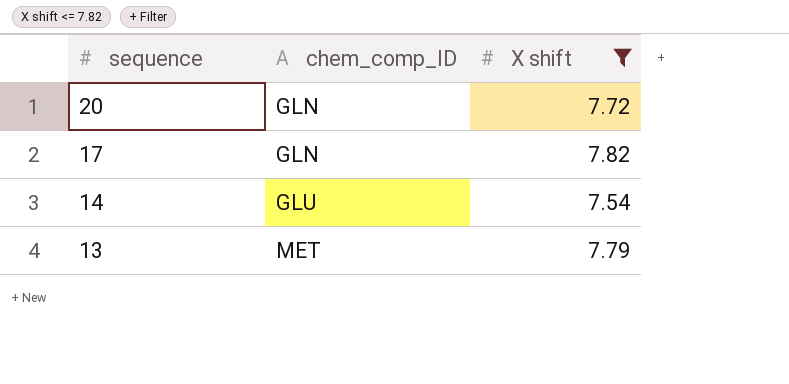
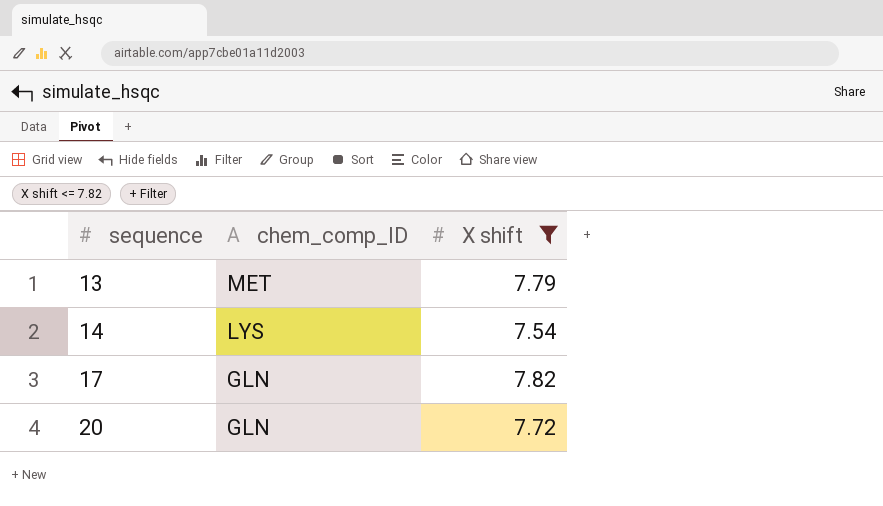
row order: sequence descending -> sequence ascending
14 | chem_comp_ID: GLU -> LYS

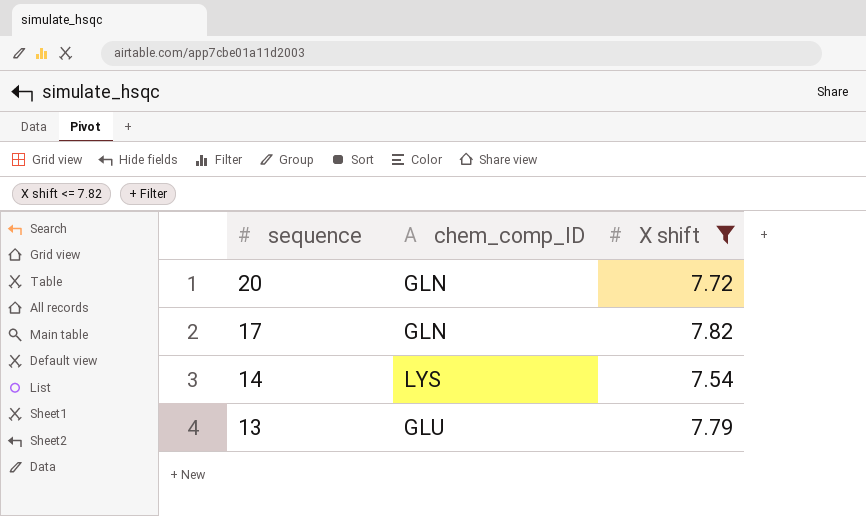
row order: sequence ascending -> sequence descending
13 | chem_comp_ID: MET -> GLU

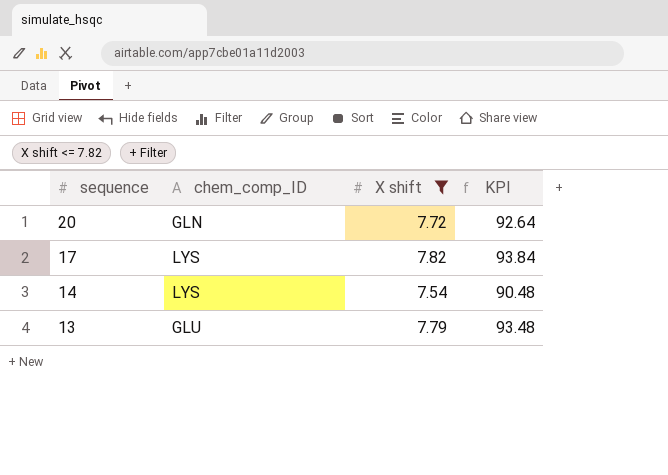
column KPI | formula: none -> [X shift] * 12
17 | chem_comp_ID: GLN -> LYS

